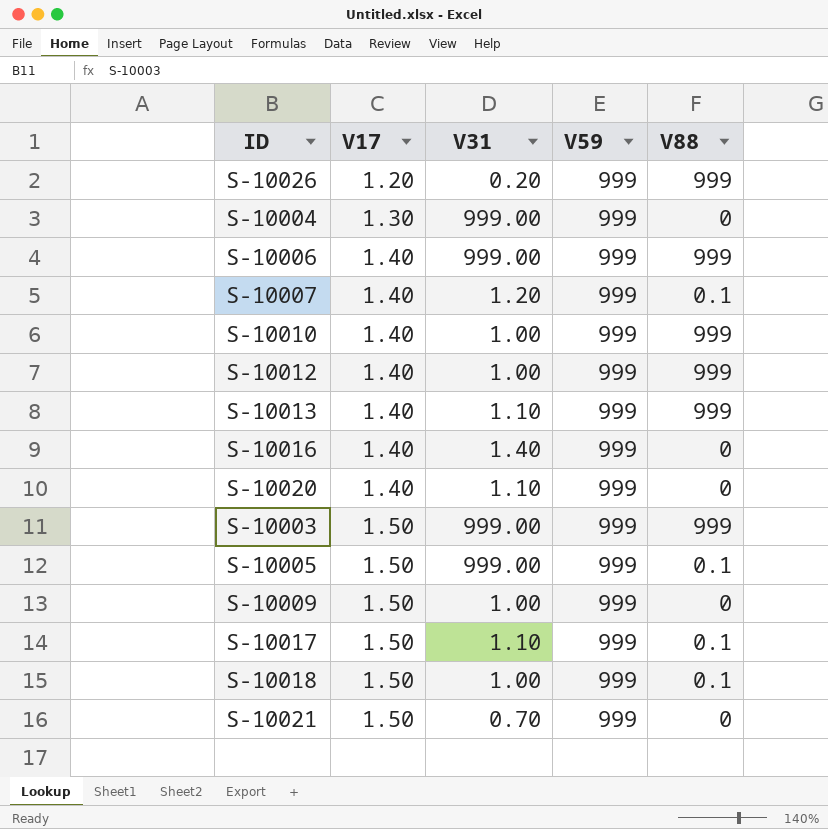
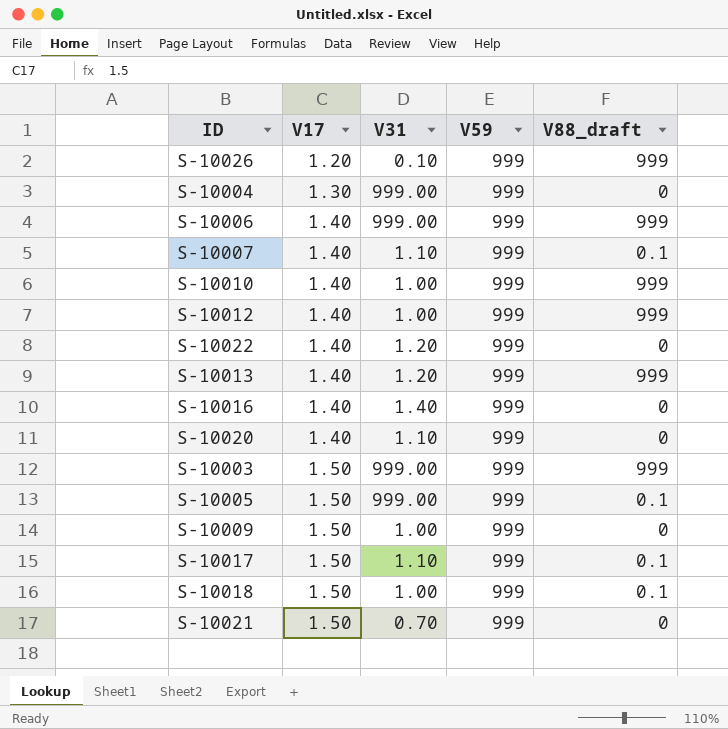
column name: V88 -> V88_draft
S-10026 | V31: 0.20 -> 0.10
S-10007 | V31: 1.20 -> 1.10
row S-10022: none -> 1.40 | 1.20 | 999 | 0
S-10013 | V31: 1.10 -> 1.20

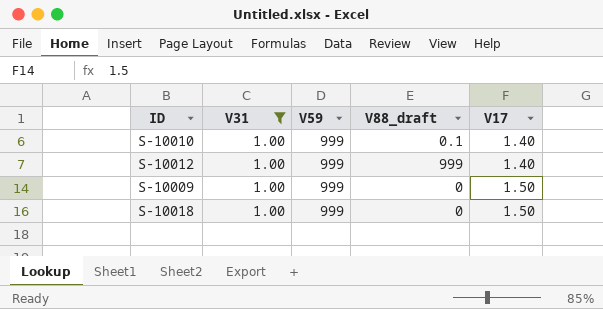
filter: none -> V31 = 1.00
column V17 | position: 2 -> 5
S-10010 | V88_draft: 999 -> 0.1
S-10018 | V88_draft: 0.1 -> 0

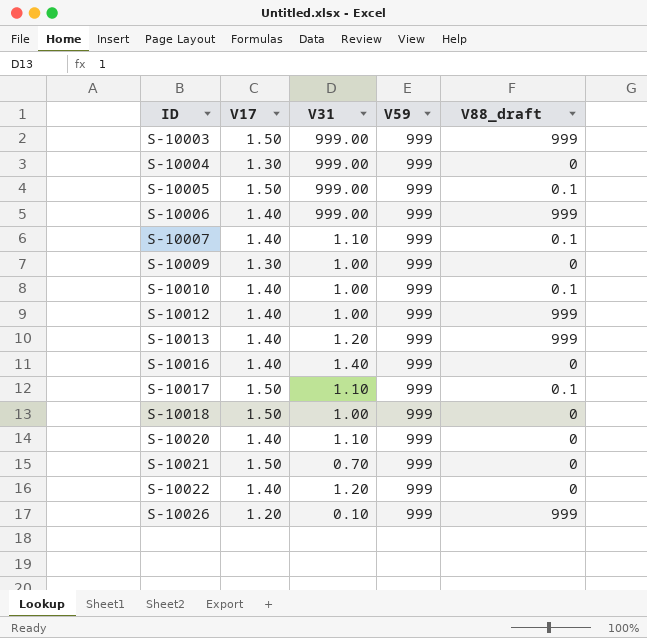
filter: V31 = 1.00 -> none
row order: V17 ascending -> ID ascending
column V17 | position: 5 -> 2
S-10009 | V17: 1.50 -> 1.30

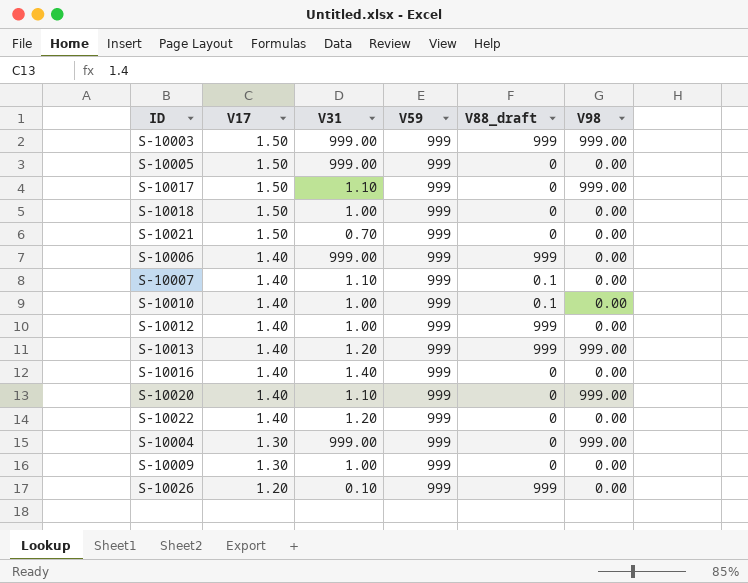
row order: ID ascending -> V17 descending
column V98 | position: none -> 6
S-10005 | V88_draft: 0.1 -> 0
S-10017 | V88_draft: 0.1 -> 0

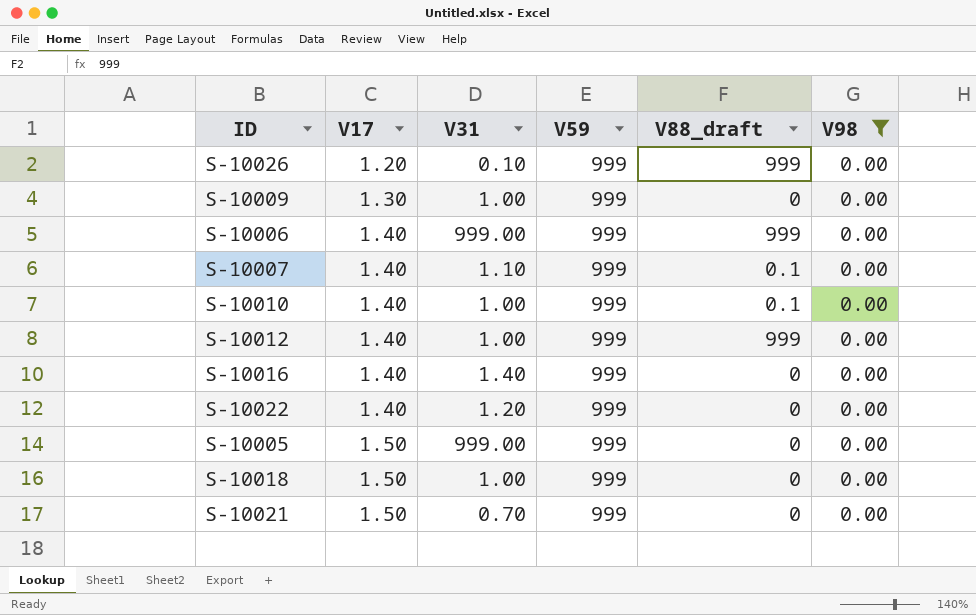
filter: none -> V98 = 0.00
row order: V17 descending -> V17 ascending

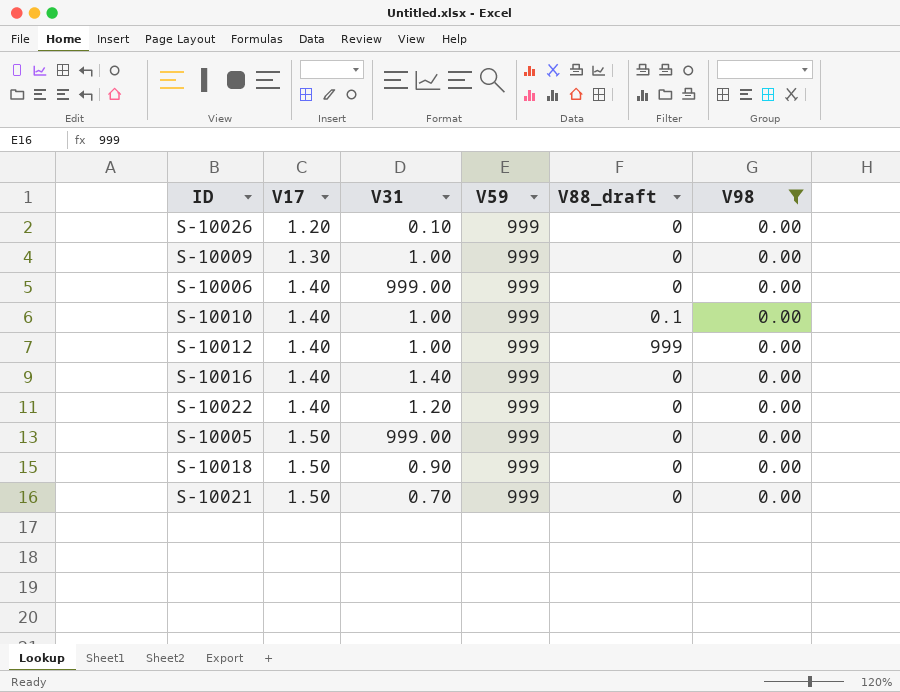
row S-10007: 1.40 | 1.10 | 999 | 0.1 | 0.00 -> none
S-10026 | V88_draft: 999 -> 0
S-10006 | V88_draft: 999 -> 0
S-10018 | V31: 1.00 -> 0.90

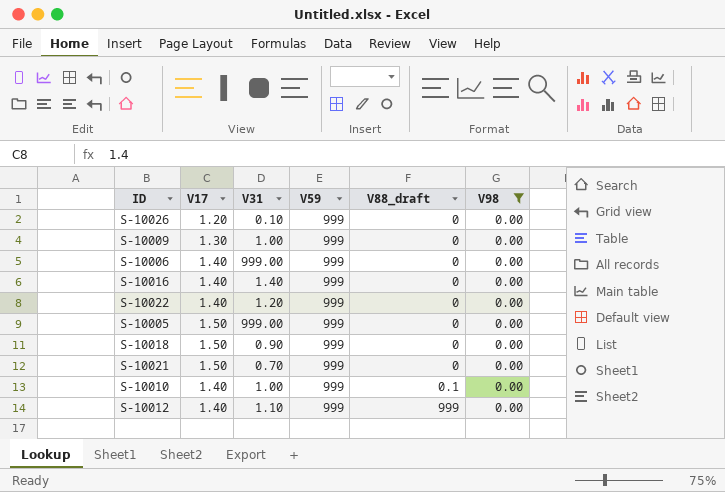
row order: V17 ascending -> V88_draft ascending
S-10012 | V31: 1.00 -> 1.10

